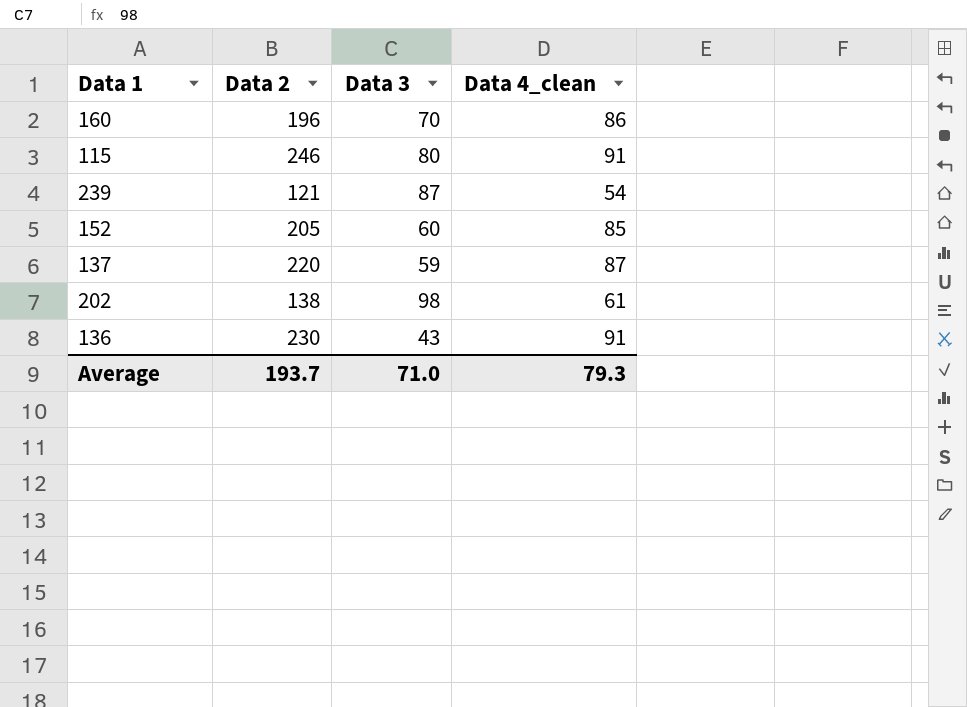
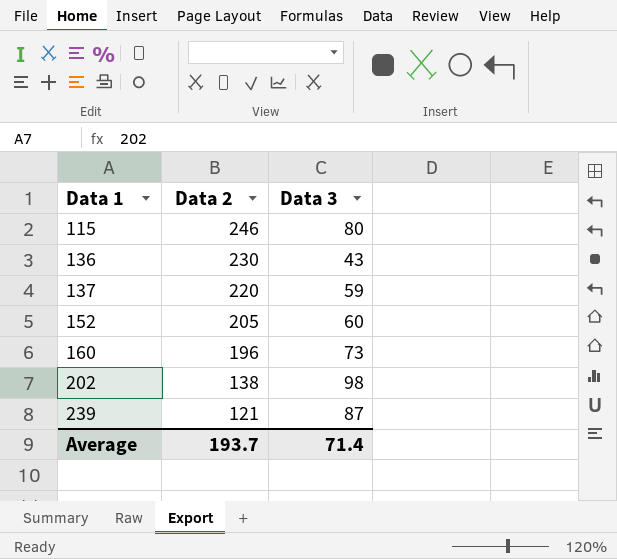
row order: none -> Data 1 ascending
column Data 4_clean | position: 4 -> none
160 | Data 3: 70 -> 73
Average | Data 3: 71.0 -> 71.4

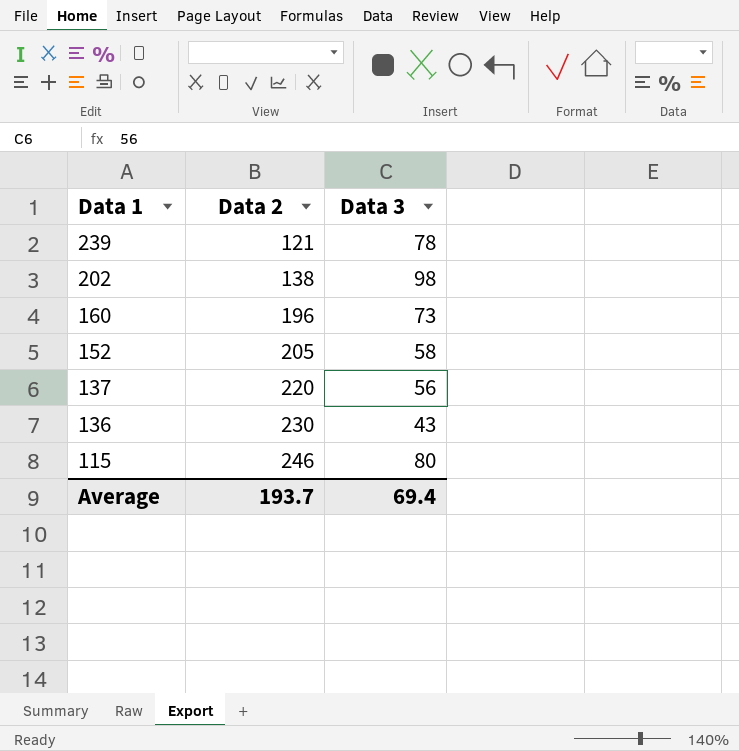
row order: Data 1 ascending -> Data 1 descending
239 | Data 3: 87 -> 78
152 | Data 3: 60 -> 58
137 | Data 3: 59 -> 56
Average | Data 3: 71.4 -> 69.4

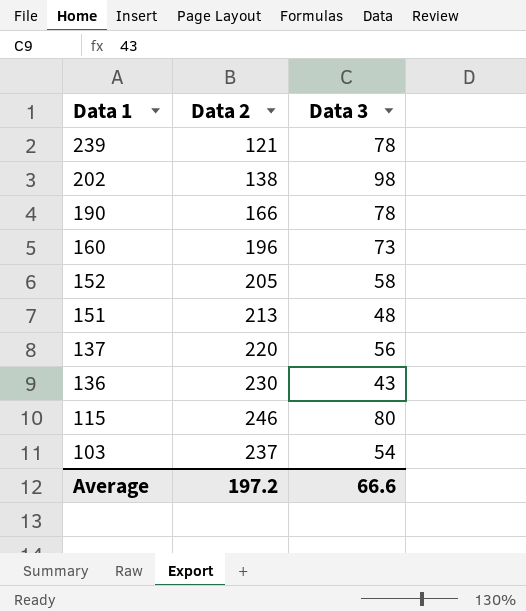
row 190: none -> 166 | 78
row 151: none -> 213 | 48
row 103: none -> 237 | 54
Average | Data 2: 193.7 -> 197.2
Average | Data 3: 69.4 -> 66.6

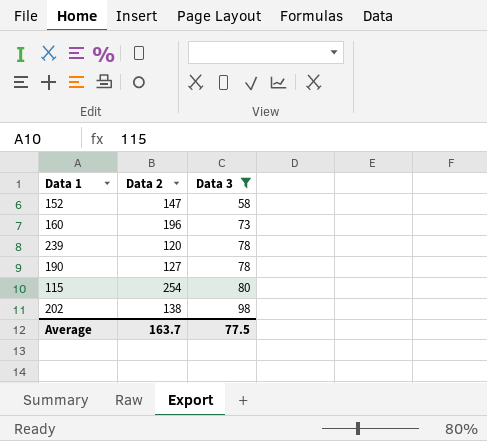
filter: none -> Data 3 >= 58
row order: Data 1 descending -> Data 3 ascending
152 | Data 2: 205 -> 147
239 | Data 2: 121 -> 120
190 | Data 2: 166 -> 127
115 | Data 2: 246 -> 254
Average | Data 2: 197.2 -> 163.7
Average | Data 3: 66.6 -> 77.5

